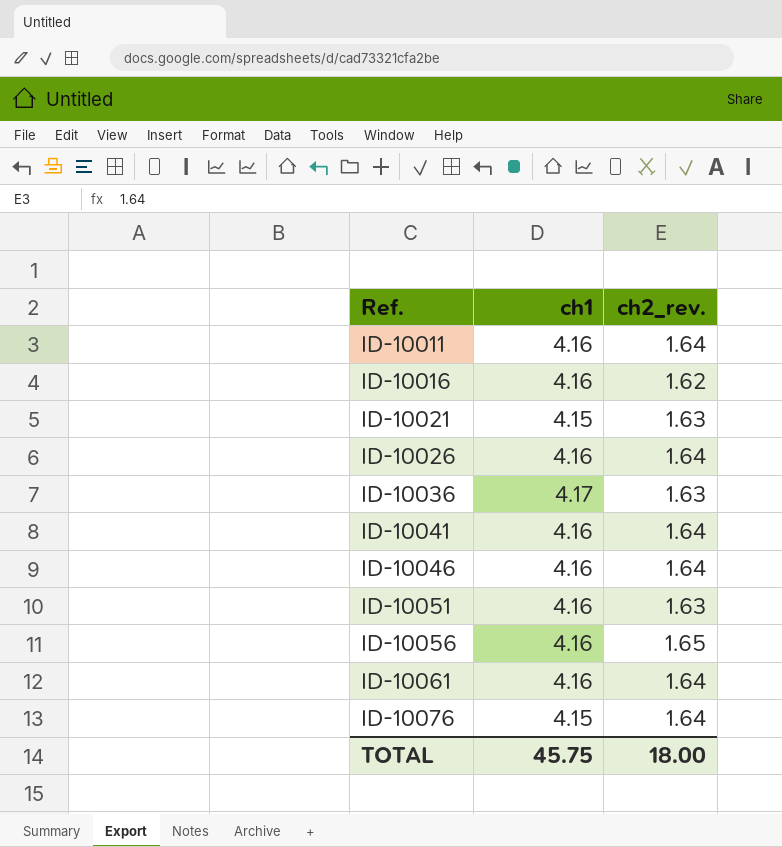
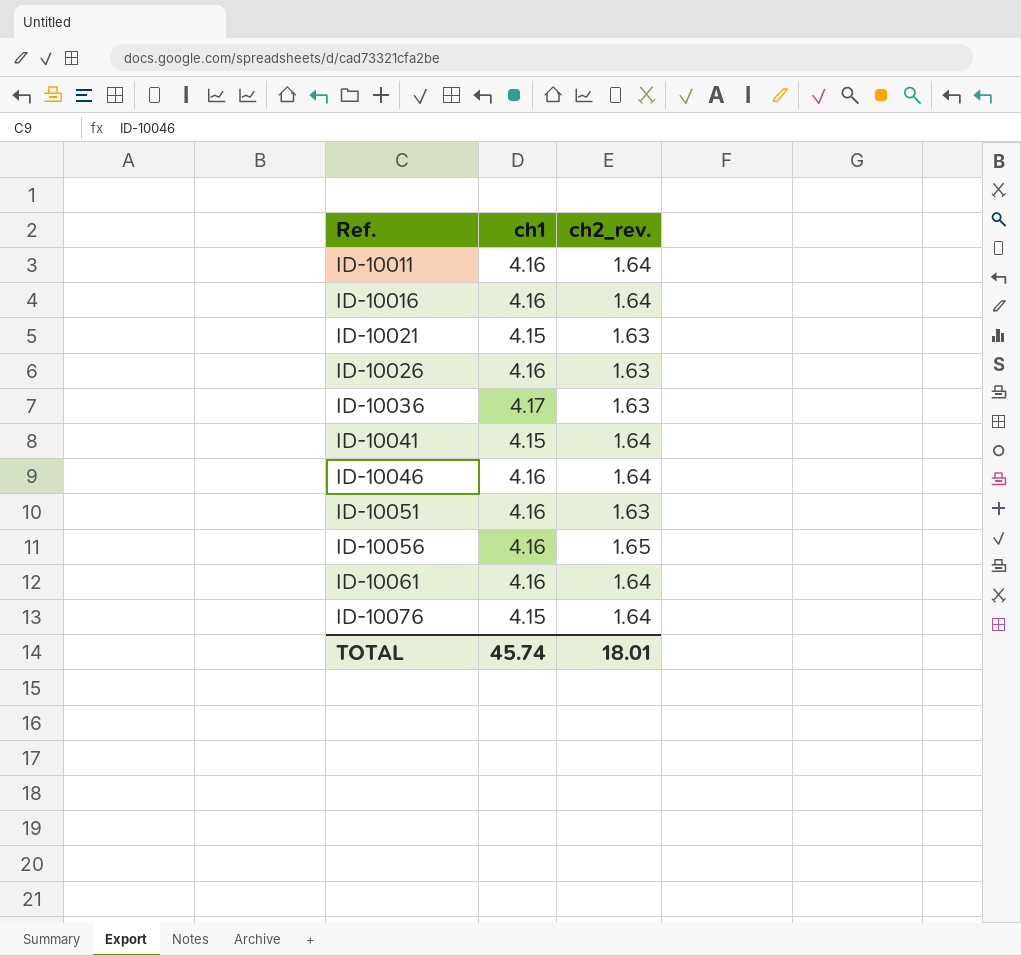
ID-10016 | ch2_rev.: 1.62 -> 1.64
ID-10026 | ch2_rev.: 1.64 -> 1.63
ID-10041 | ch1: 4.16 -> 4.15
TOTAL | ch1: 45.75 -> 45.74
TOTAL | ch2_rev.: 18.00 -> 18.01

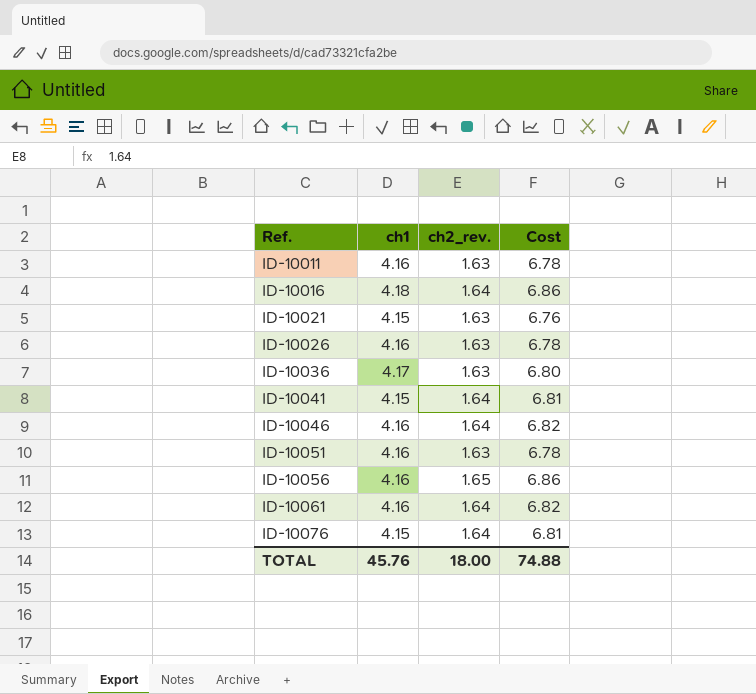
column Cost | formula: none -> [ch1] * [ch2_rev.]
ID-10011 | ch2_rev.: 1.64 -> 1.63
ID-10016 | ch1: 4.16 -> 4.18
TOTAL | ch1: 45.74 -> 45.76
TOTAL | ch2_rev.: 18.01 -> 18.00

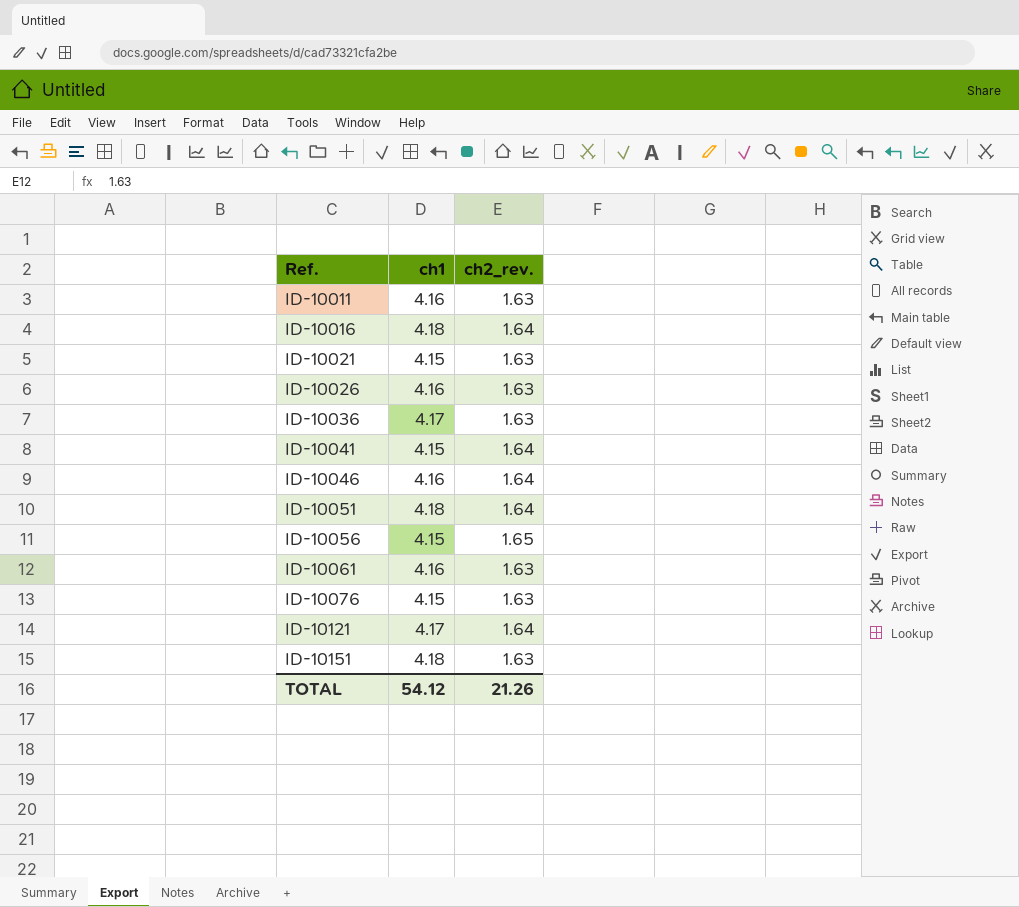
column Cost | formula: [ch1] * [ch2_rev.] -> none
ID-10051 | ch1: 4.16 -> 4.18
ID-10051 | ch2_rev.: 1.63 -> 1.64
ID-10056 | ch1: 4.16 -> 4.15
ID-10061 | ch2_rev.: 1.64 -> 1.63
ID-10076 | ch2_rev.: 1.64 -> 1.63
row ID-10121: none -> 4.17 | 1.64
row ID-10151: none -> 4.18 | 1.63
TOTAL | ch1: 45.76 -> 54.12
TOTAL | ch2_rev.: 18.00 -> 21.26

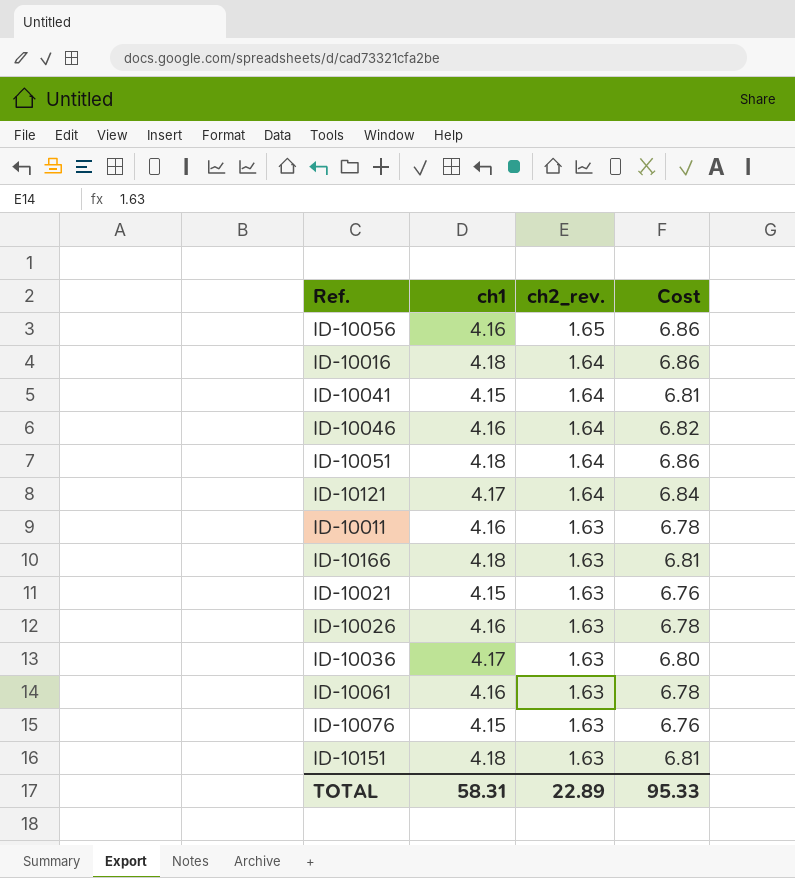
row order: Ref. ascending -> ch2_rev. descending
column Cost | formula: none -> [ch1] * [ch2_rev.]
ID-10056 | ch1: 4.15 -> 4.16
row ID-10166: none -> 4.18 | 1.63 | 6.81
TOTAL | ch1: 54.12 -> 58.31
TOTAL | ch2_rev.: 21.26 -> 22.89

